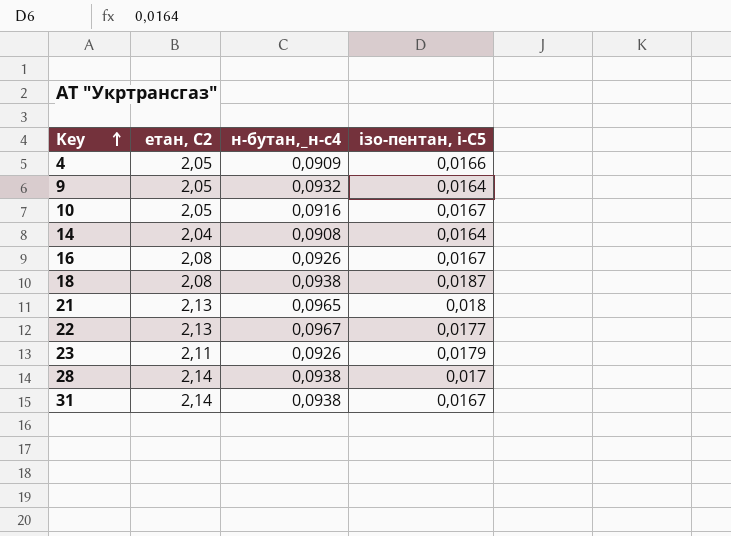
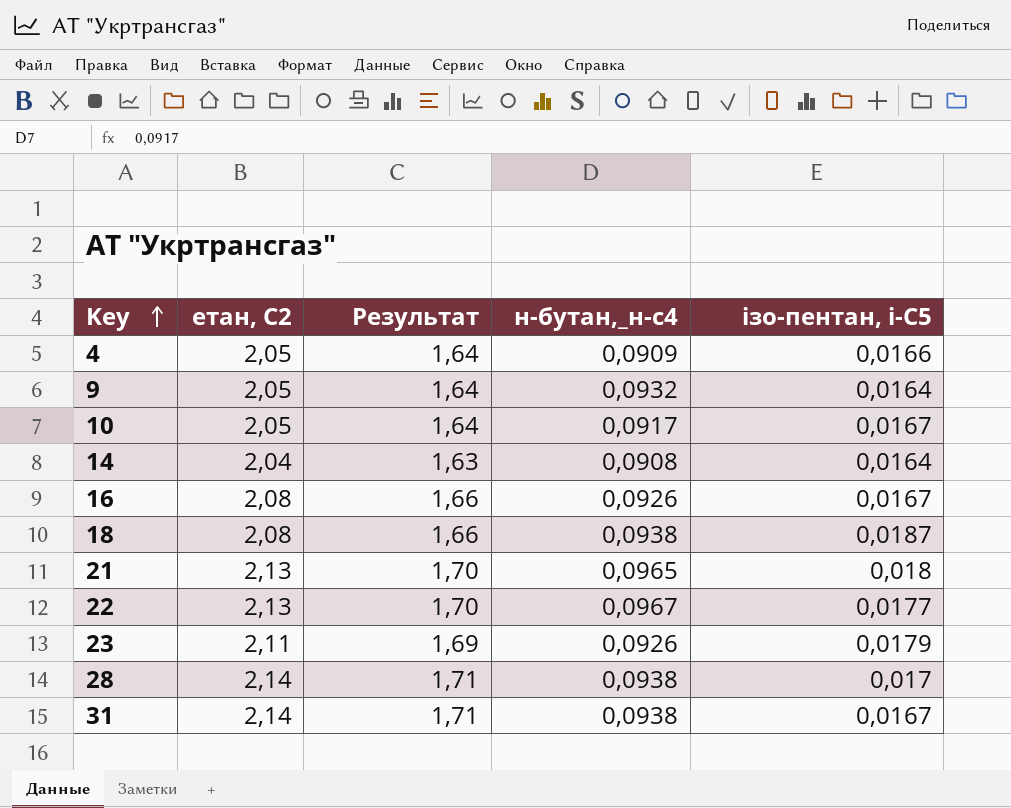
column Результат | formula: none -> [етан, С2] * 0,8
10 | н-бутан,_н-с4: 0,0916 -> 0,0917

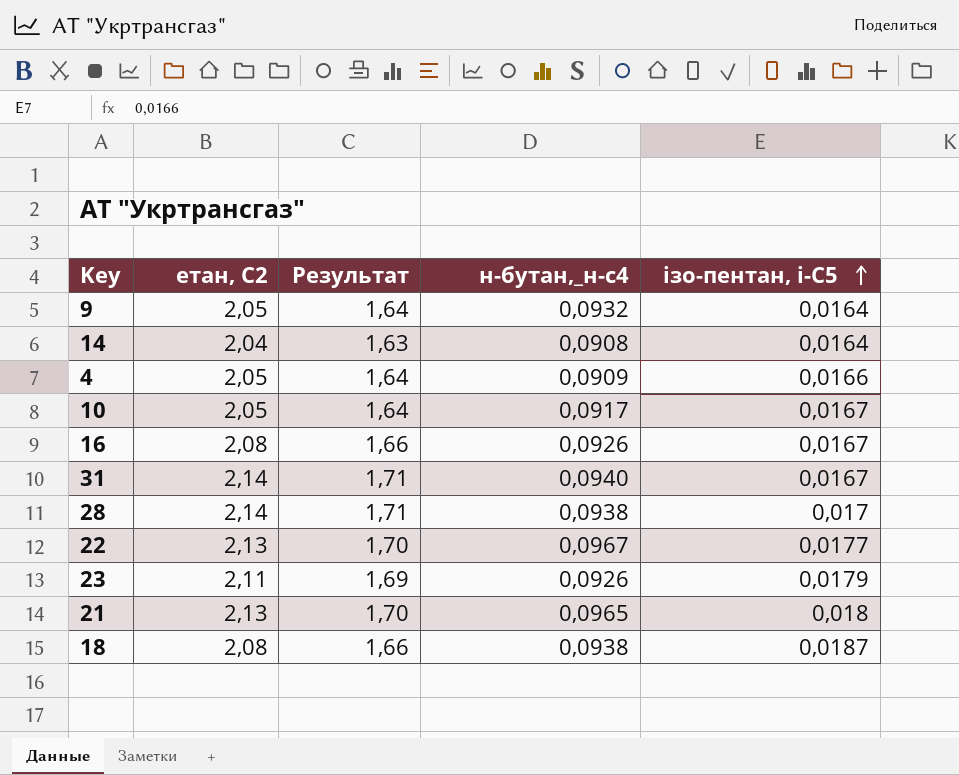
row order: Key ascending -> ізо-пентан, і-С5 ascending
31 | н-бутан,_н-с4: 0,0938 -> 0,0940

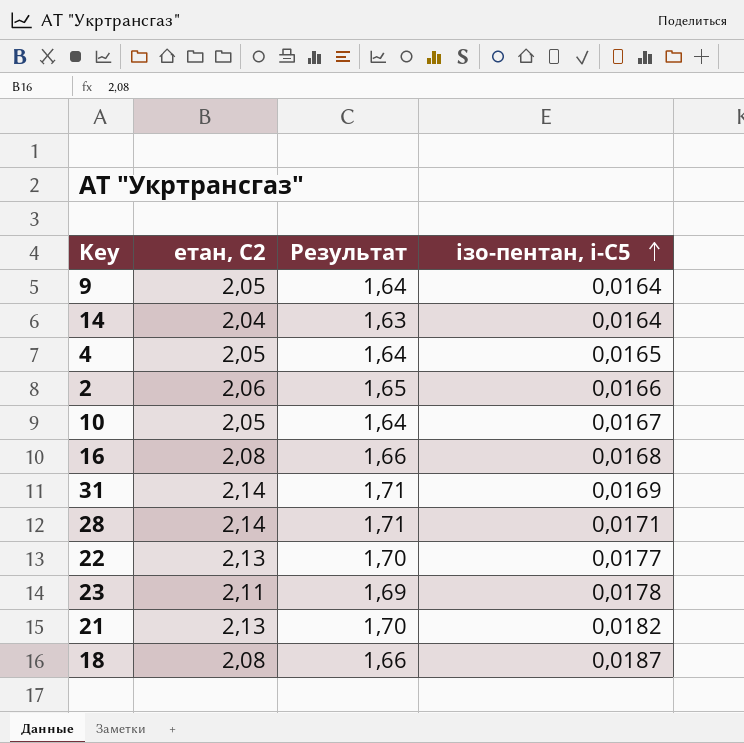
column н-бутан,_н-с4 | position: 4 -> none
4 | ізо-пентан, і-С5: 0,0166 -> 0,0165
row 2: none -> 2,06 | 1,65 | 0,0166
16 | ізо-пентан, і-С5: 0,0167 -> 0,0168
31 | ізо-пентан, і-С5: 0,0167 -> 0,0169
28 | ізо-пентан, і-С5: 0,017 -> 0,0171
23 | ізо-пентан, і-С5: 0,0179 -> 0,0178
21 | ізо-пентан, і-С5: 0,018 -> 0,0182

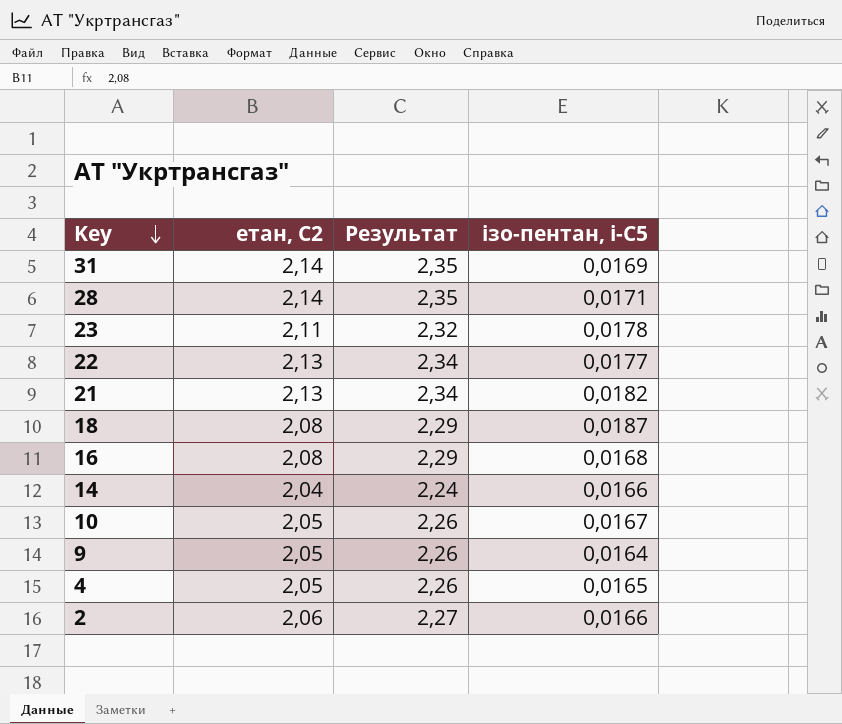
row order: ізо-пентан, і-С5 ascending -> Key descending
column Результат | formula: [етан, С2] * 0,8 -> [етан, С2] * 1,1
14 | ізо-пентан, і-С5: 0,0164 -> 0,0166

